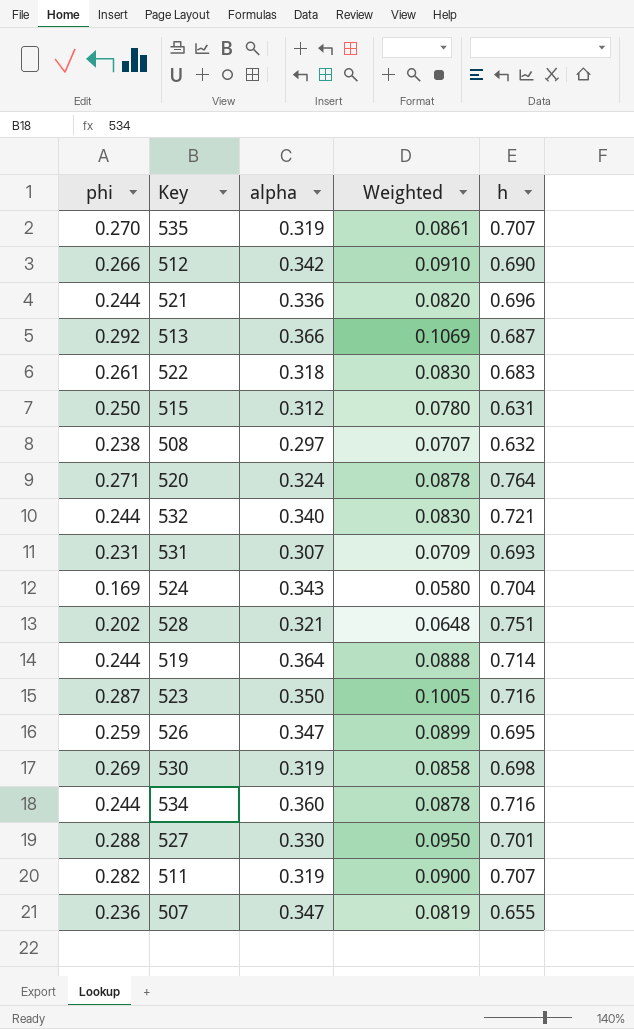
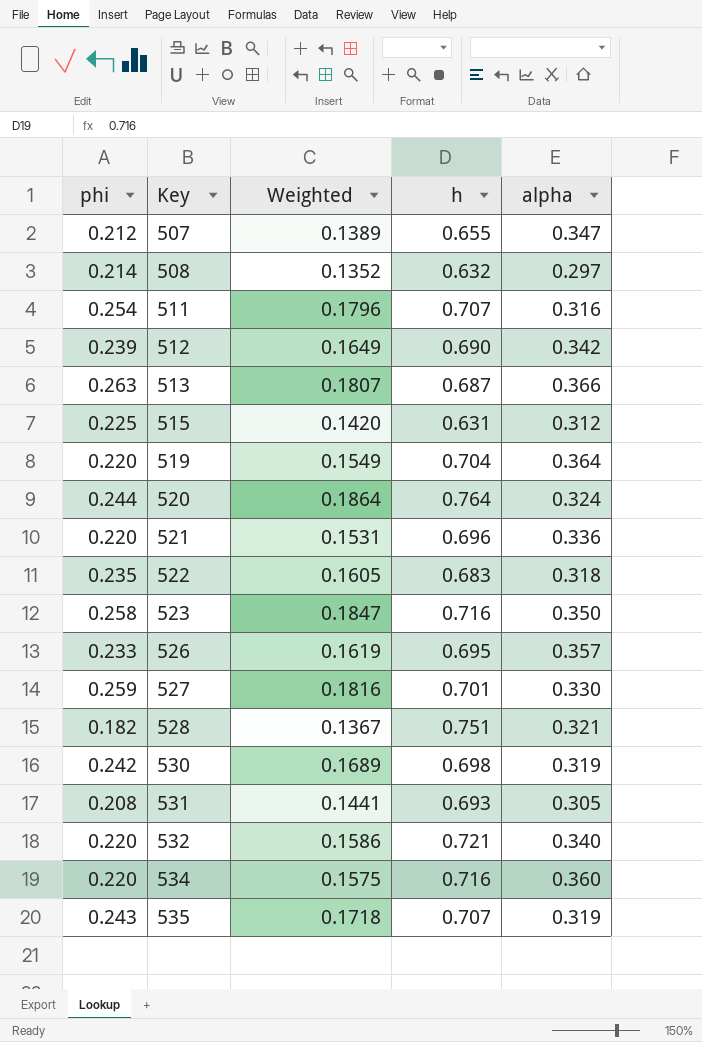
row order: none -> Key ascending
column Weighted | formula: [phi] * [alpha] -> [phi] * [h]
column alpha | position: 3 -> 5
row 524: 0.169 | 0.343 | 0.0580 | 0.704 -> none
507 | phi: 0.236 -> 0.212
508 | phi: 0.238 -> 0.214
511 | phi: 0.282 -> 0.254
511 | alpha: 0.319 -> 0.316
512 | phi: 0.266 -> 0.239
513 | phi: 0.292 -> 0.263
515 | phi: 0.250 -> 0.225
519 | phi: 0.244 -> 0.220
519 | h: 0.714 -> 0.704
520 | phi: 0.271 -> 0.244
521 | phi: 0.244 -> 0.220
522 | phi: 0.261 -> 0.235
523 | phi: 0.287 -> 0.258
526 | phi: 0.259 -> 0.233
526 | alpha: 0.347 -> 0.357
527 | phi: 0.288 -> 0.259
528 | phi: 0.202 -> 0.182
530 | phi: 0.269 -> 0.242
531 | phi: 0.231 -> 0.208
531 | alpha: 0.307 -> 0.305
532 | phi: 0.244 -> 0.220
534 | phi: 0.244 -> 0.220
535 | phi: 0.270 -> 0.243

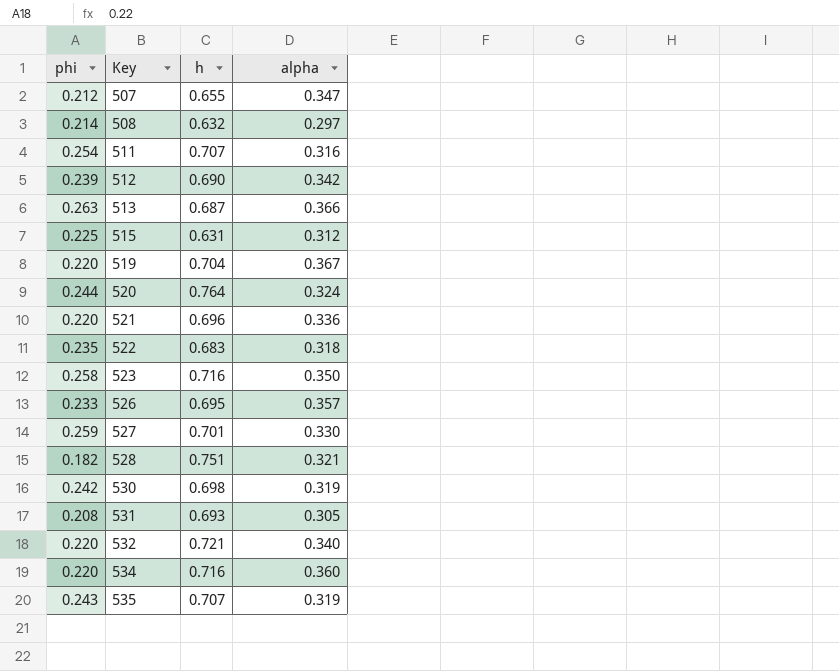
column Weighted | formula: [phi] * [h] -> none
519 | alpha: 0.364 -> 0.367

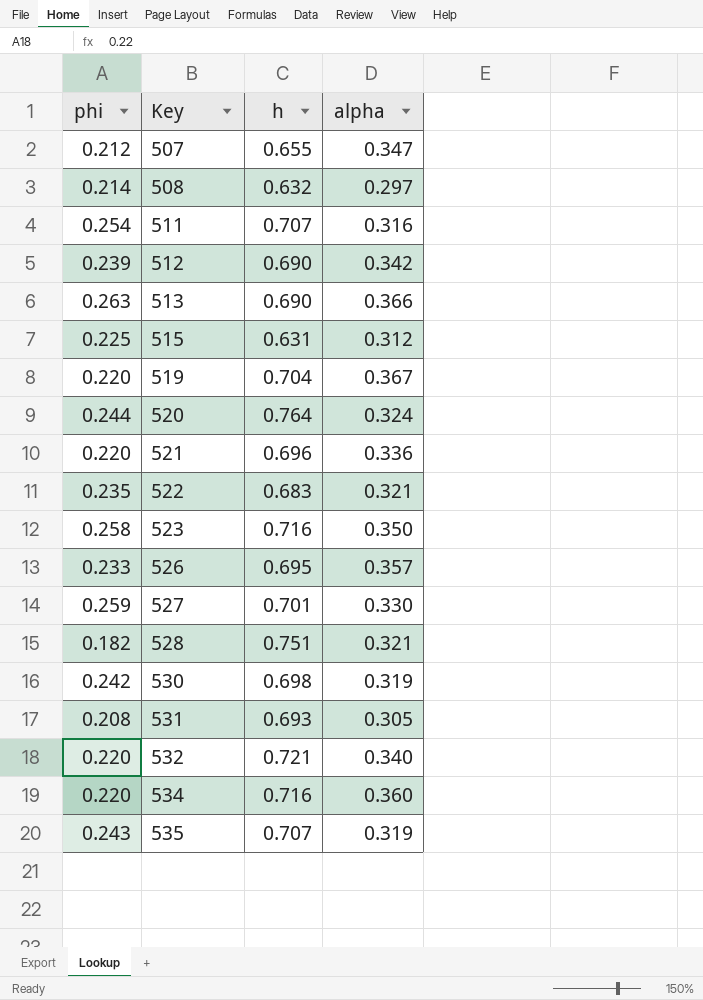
513 | h: 0.687 -> 0.690
522 | alpha: 0.318 -> 0.321

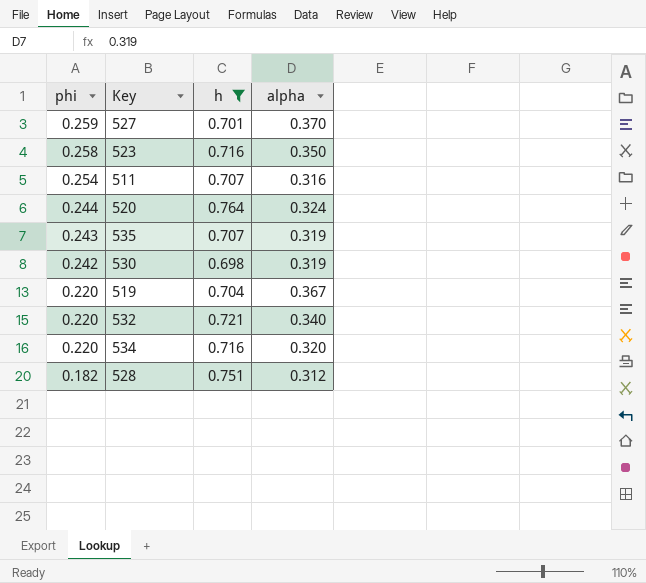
filter: none -> h >= 0.698
row order: Key ascending -> phi descending
527 | alpha: 0.330 -> 0.370
534 | alpha: 0.360 -> 0.320
528 | alpha: 0.321 -> 0.312

